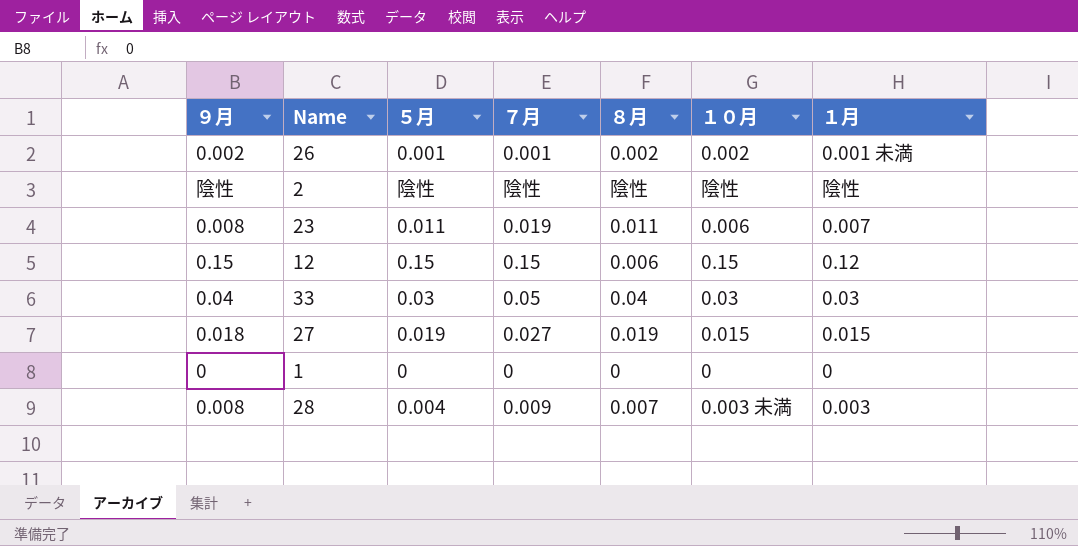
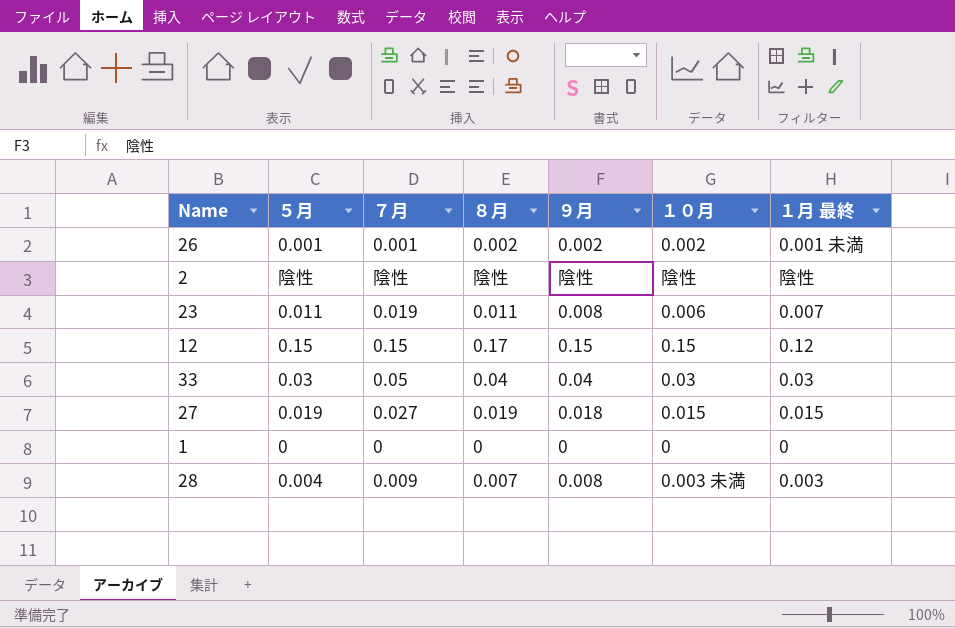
column ９月 | position: 1 -> 5
column name: １月 -> １月 最終
12 | ８月: 0.006 -> 0.17

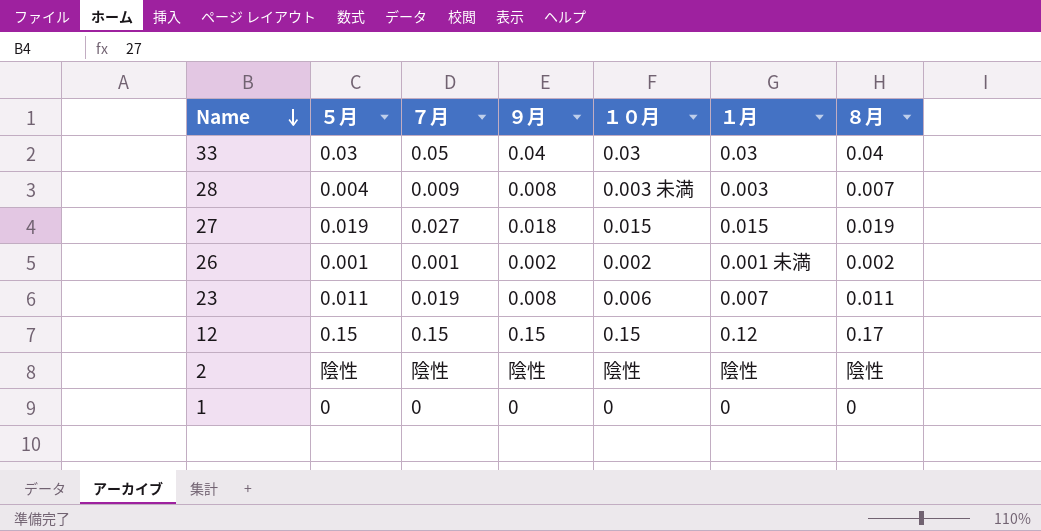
row order: none -> Name descending
column name: １月 最終 -> １月
column ８月 | position: 4 -> 7

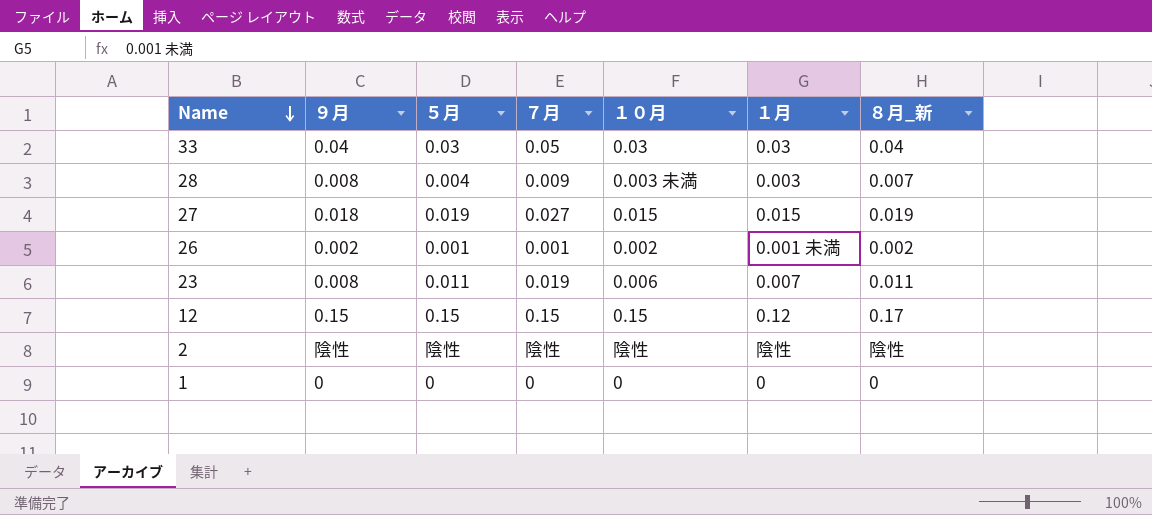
column ９月 | position: 4 -> 2
column name: ８月 -> ８月_新

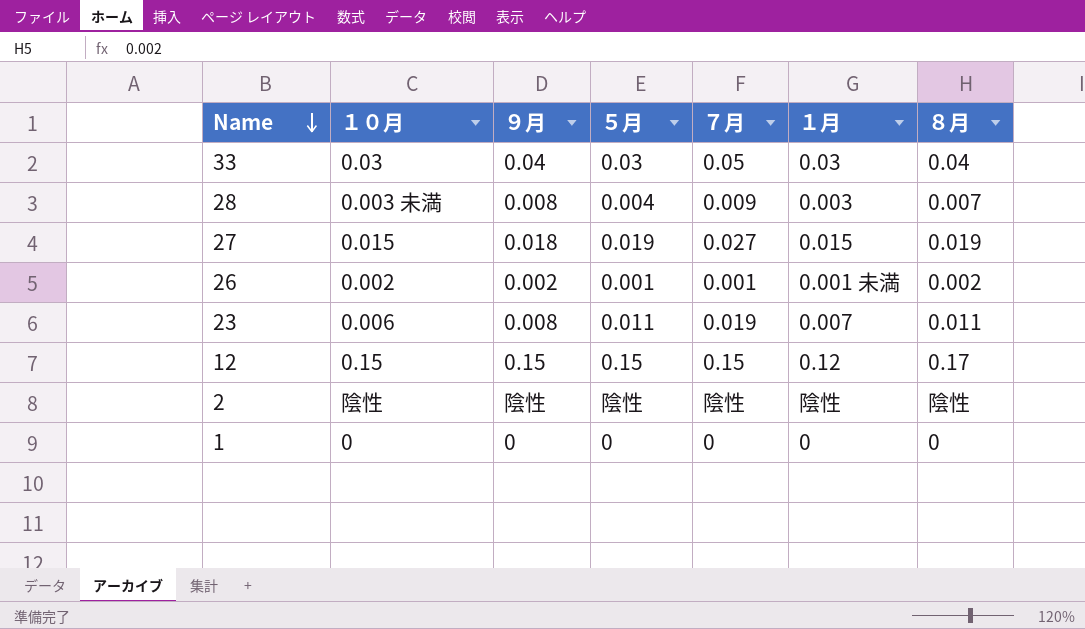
column １０月 | position: 5 -> 2
column name: ８月_新 -> ８月

